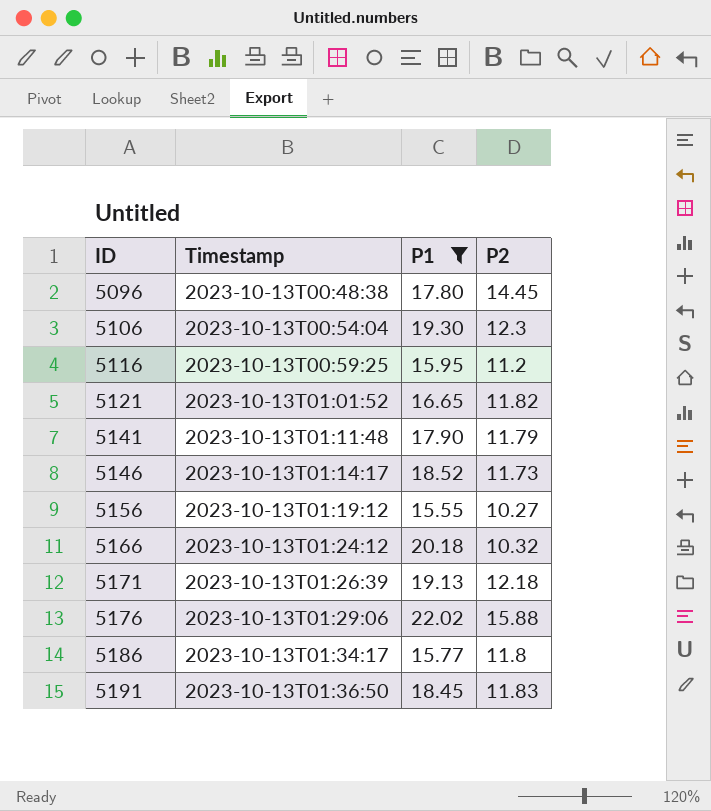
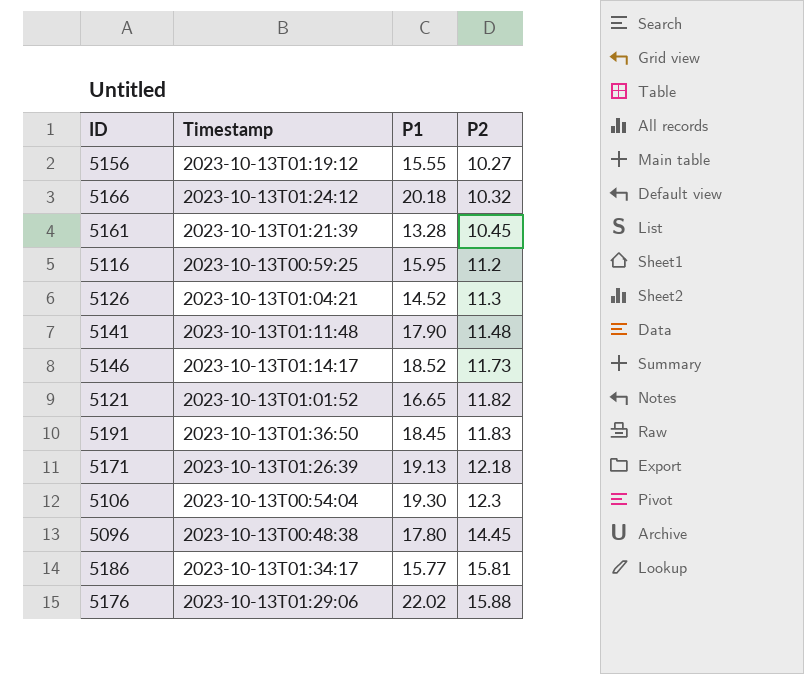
filter: P1 >= 15.55 -> none
row order: ID ascending -> P2 ascending
5141 | P2: 11.79 -> 11.48
5186 | P2: 11.8 -> 15.81

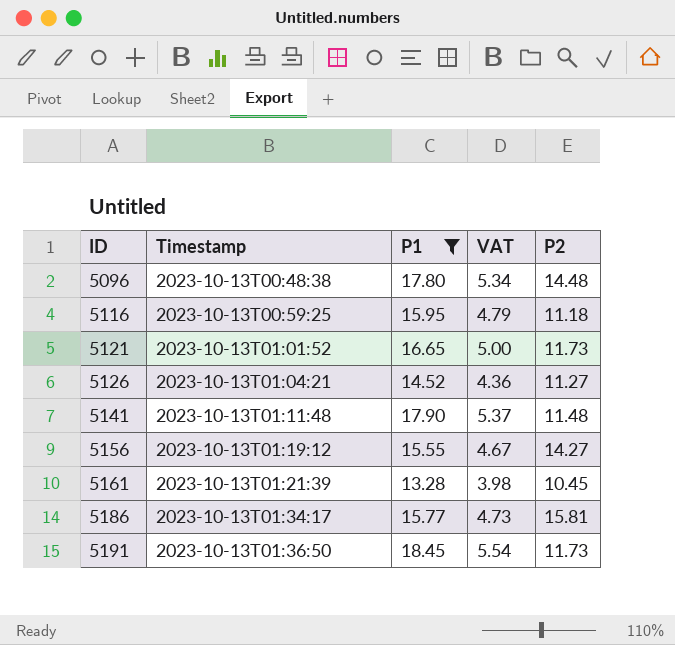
filter: none -> P1 <= 18.45
row order: P2 ascending -> ID ascending
column VAT | formula: none -> [P1] * 0.3
5096 | P2: 14.45 -> 14.48
5116 | P2: 11.2 -> 11.18
5121 | P2: 11.82 -> 11.73
5126 | P2: 11.3 -> 11.27
5156 | P2: 10.27 -> 14.27
5191 | P2: 11.83 -> 11.73

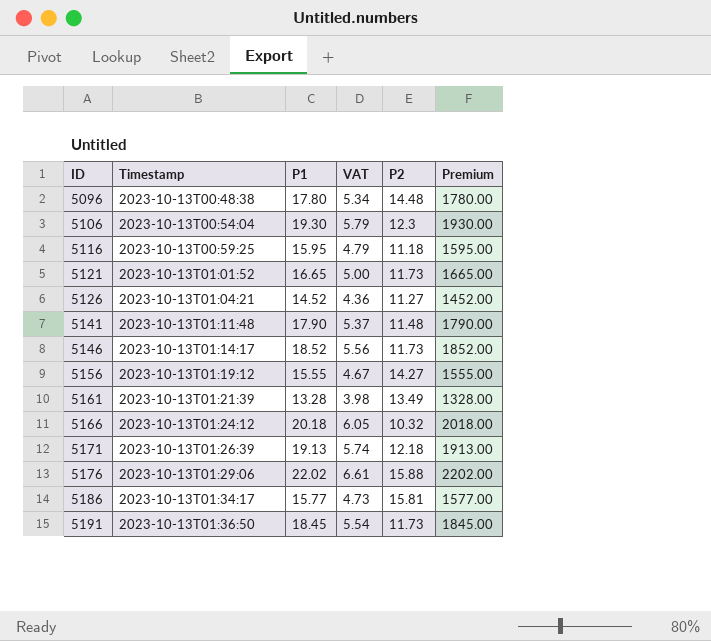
filter: P1 <= 18.45 -> none
column Premium | formula: none -> [P1] * 100
5161 | P2: 10.45 -> 13.49

